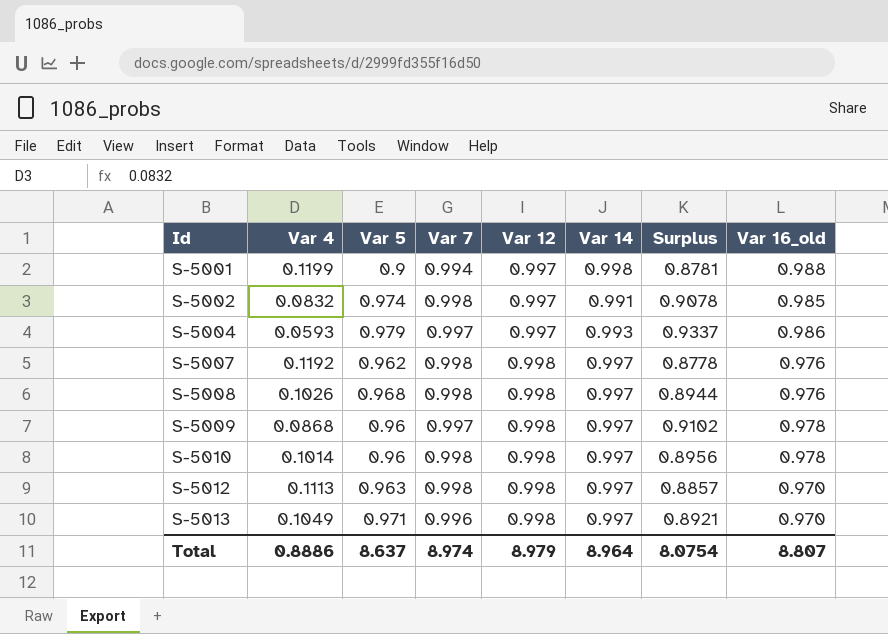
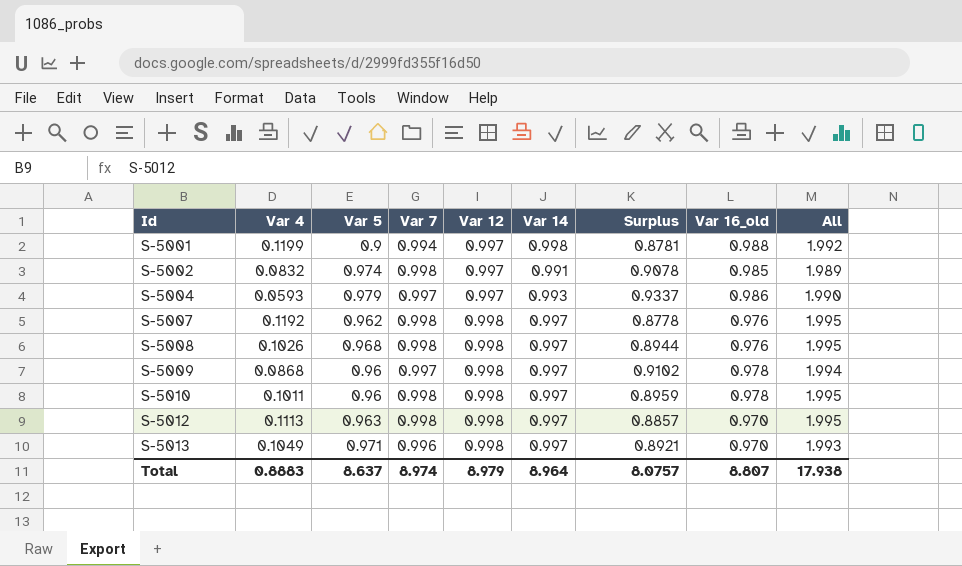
column All | formula: none -> [Var 7] + [Var 14]
S-5010 | Var 4: 0.1014 -> 0.1011
S-5010 | Surplus: 0.8956 -> 0.8959
Total | Var 4: 0.8886 -> 0.8883
Total | Surplus: 8.0754 -> 8.0757

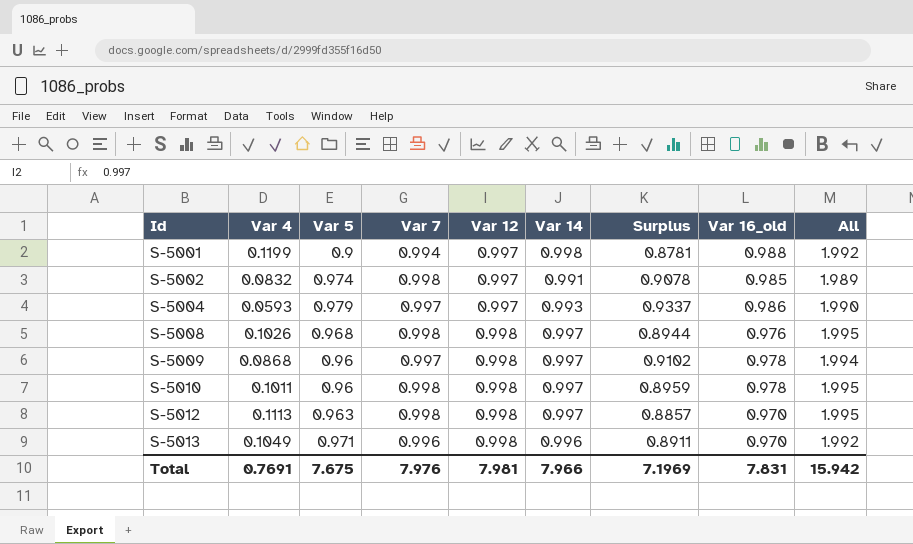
row S-5007: 0.1192 | 0.962 | 0.998 | 0.998 | 0.997 | 0.8778 | 0.976 | 1.995 -> none
S-5013 | Var 14: 0.997 -> 0.996
S-5013 | Surplus: 0.8921 -> 0.8911
S-5013 | All: 1.993 -> 1.992
Total | Var 4: 0.8883 -> 0.7691
Total | Var 5: 8.637 -> 7.675
Total | Var 7: 8.974 -> 7.976
Total | Var 12: 8.979 -> 7.981
Total | Var 14: 8.964 -> 7.966
Total | Surplus: 8.0757 -> 7.1969
Total | Var 16_old: 8.807 -> 7.831
Total | All: 17.938 -> 15.942

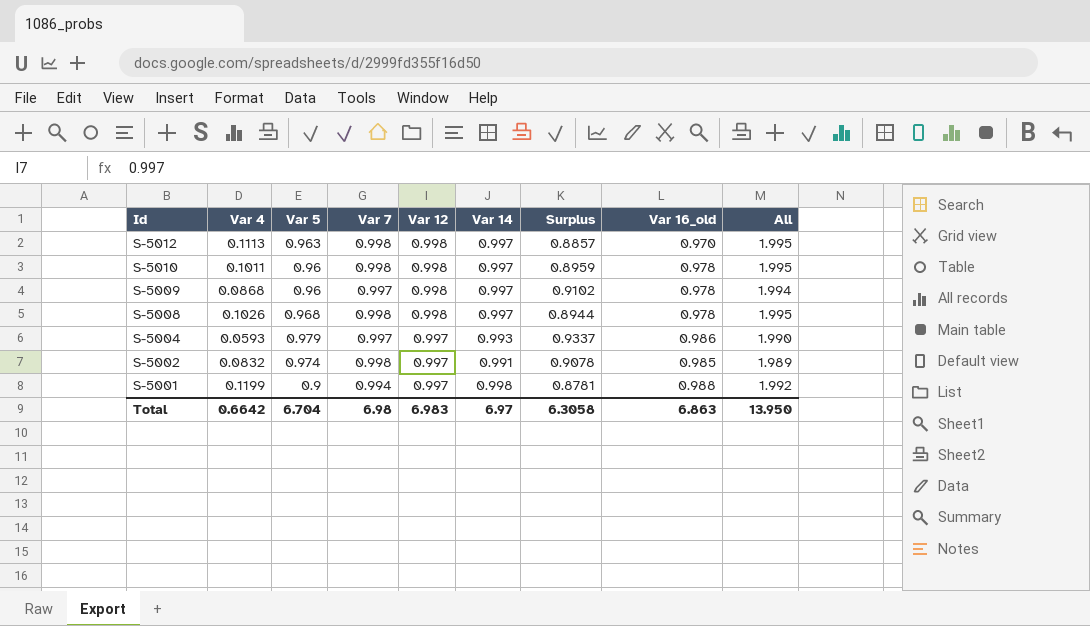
row order: Id ascending -> Id descending
row S-5013: 0.1049 | 0.971 | 0.996 | 0.998 | 0.996 | 0.8911 | 0.970 | 1.992 -> none
S-5008 | Var 16_old: 0.976 -> 0.978
Total | Var 4: 0.7691 -> 0.6642
Total | Var 5: 7.675 -> 6.704
Total | Var 7: 7.976 -> 6.98
Total | Var 12: 7.981 -> 6.983
Total | Var 14: 7.966 -> 6.97
Total | Surplus: 7.1969 -> 6.3058
Total | Var 16_old: 7.831 -> 6.863
Total | All: 15.942 -> 13.950

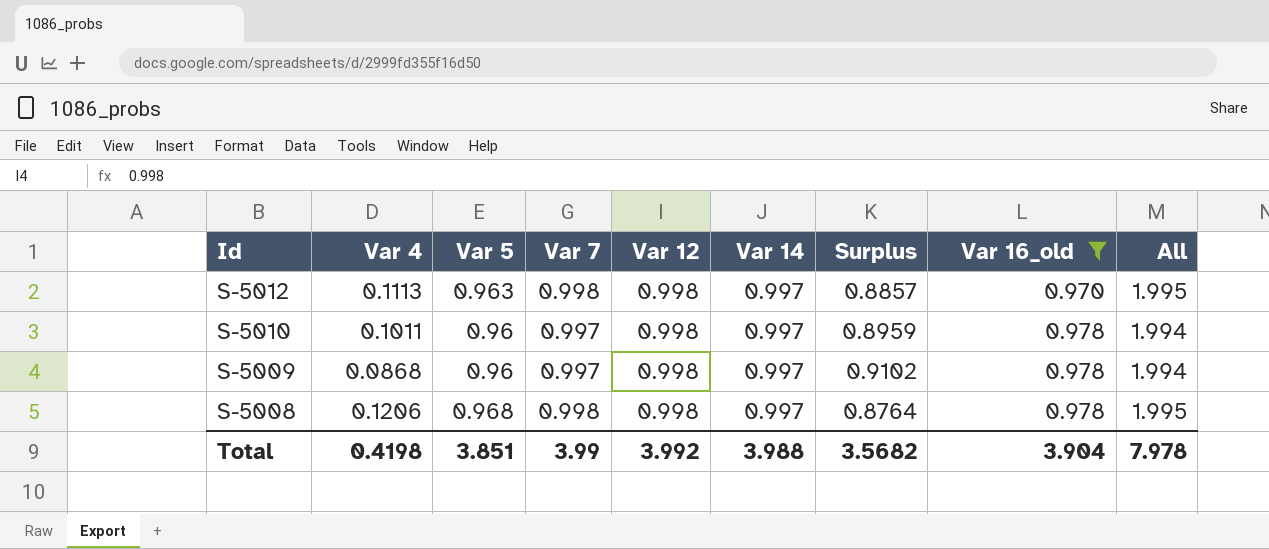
filter: none -> Var 16_old <= 0.978
S-5010 | Var 7: 0.998 -> 0.997
S-5010 | All: 1.995 -> 1.994
S-5008 | Var 4: 0.1026 -> 0.1206
S-5008 | Surplus: 0.8944 -> 0.8764
Total | Var 4: 0.6642 -> 0.4198
Total | Var 5: 6.704 -> 3.851
Total | Var 7: 6.98 -> 3.99
Total | Var 12: 6.983 -> 3.992
Total | Var 14: 6.97 -> 3.988
Total | Surplus: 6.3058 -> 3.5682
Total | Var 16_old: 6.863 -> 3.904
Total | All: 13.950 -> 7.978

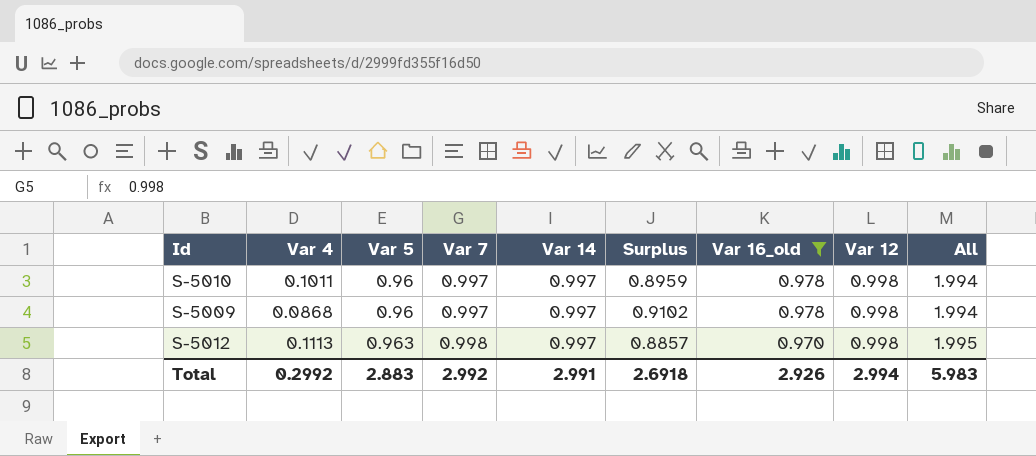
row order: Id descending -> Var 5 ascending
column Var 12 | position: 5 -> 8
row S-5008: 0.1206 | 0.968 | 0.998 | 0.998 | 0.997 | 0.8764 | 0.978 | 1.995 -> none
Total | Var 4: 0.4198 -> 0.2992
Total | Var 5: 3.851 -> 2.883
Total | Var 7: 3.99 -> 2.992
Total | Var 14: 3.988 -> 2.991
Total | Surplus: 3.5682 -> 2.6918
Total | Var 16_old: 3.904 -> 2.926
Total | Var 12: 3.992 -> 2.994
Total | All: 7.978 -> 5.983

